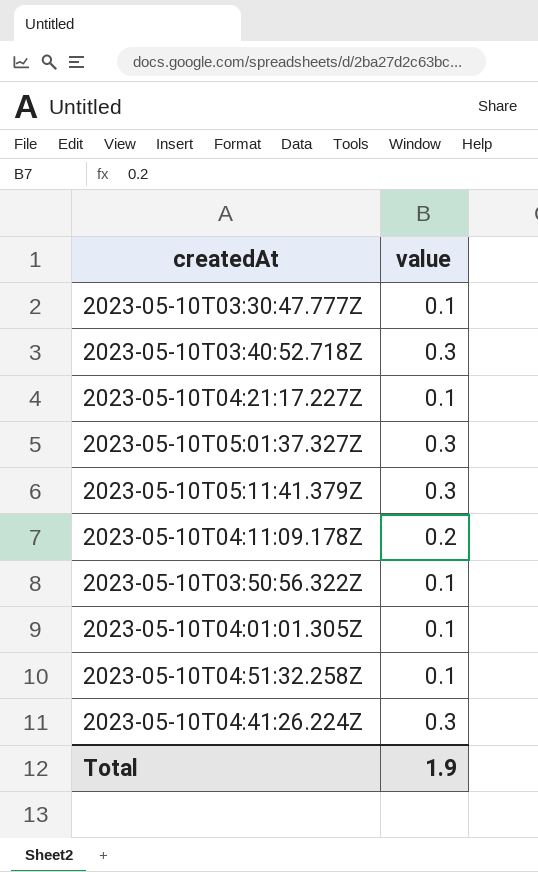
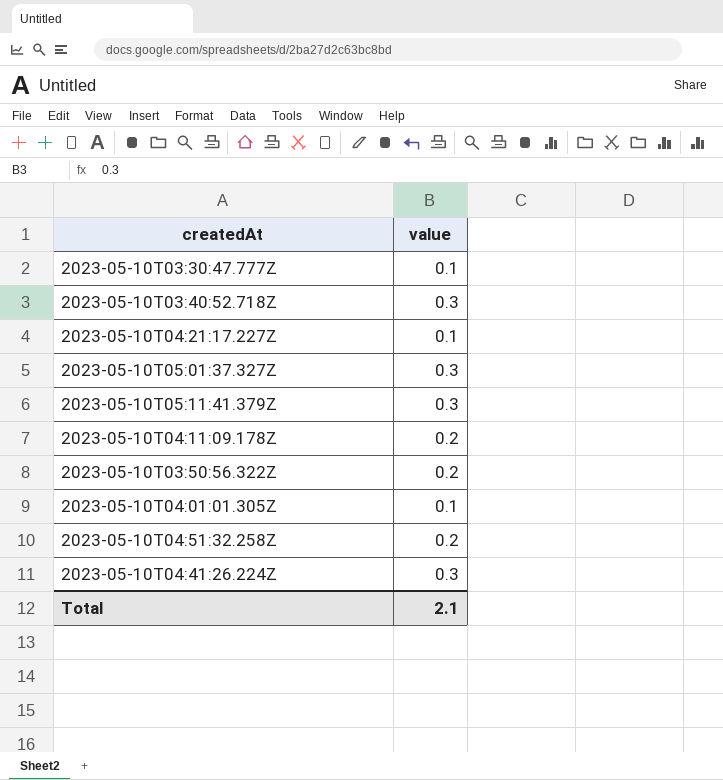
2023-05-10T03:50:56.322Z | value: 0.1 -> 0.2
2023-05-10T04:51:32.258Z | value: 0.1 -> 0.2
Total | value: 1.9 -> 2.1

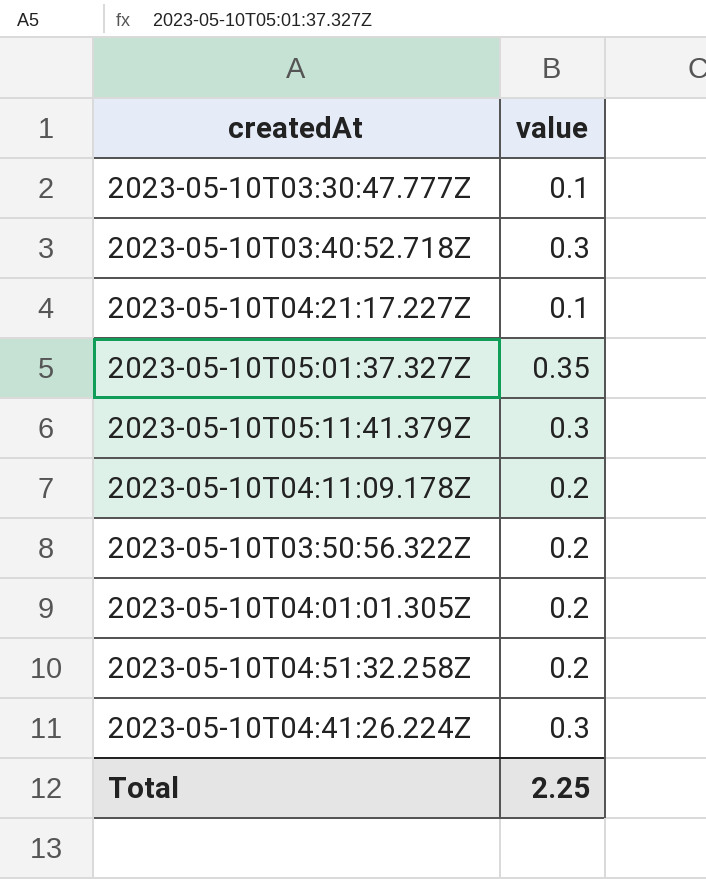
2023-05-10T05:01:37.327Z | value: 0.3 -> 0.35
2023-05-10T04:01:01.305Z | value: 0.1 -> 0.2
Total | value: 2.1 -> 2.25

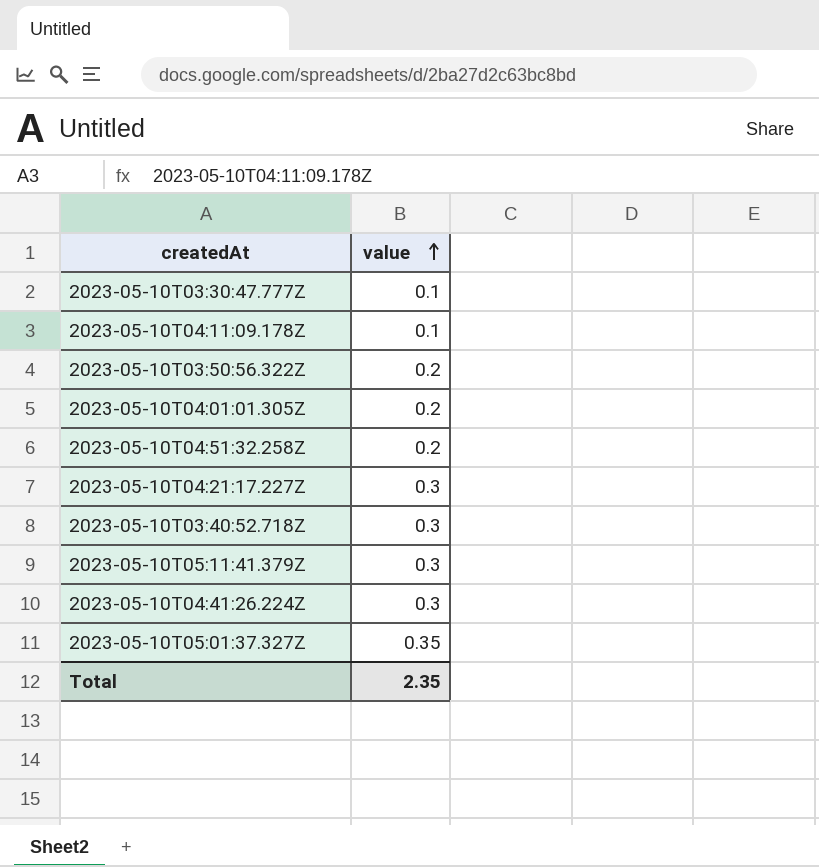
row order: none -> value ascending
2023-05-10T04:11:09.178Z | value: 0.2 -> 0.1
2023-05-10T04:21:17.227Z | value: 0.1 -> 0.3
Total | value: 2.25 -> 2.35

